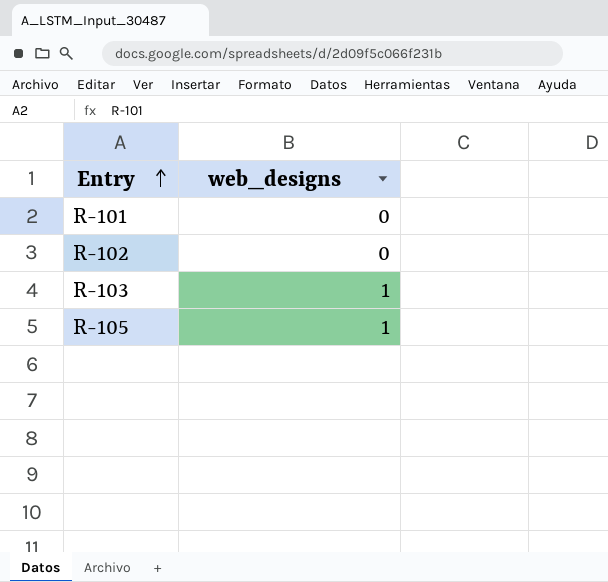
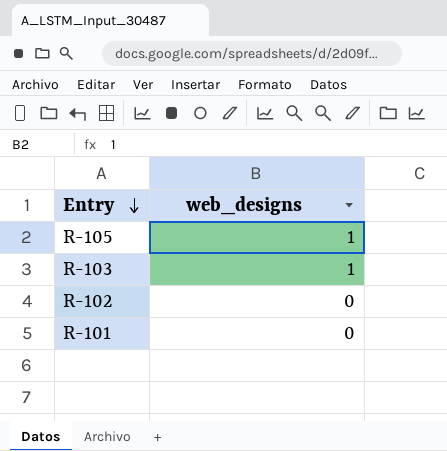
row order: Entry ascending -> Entry descending

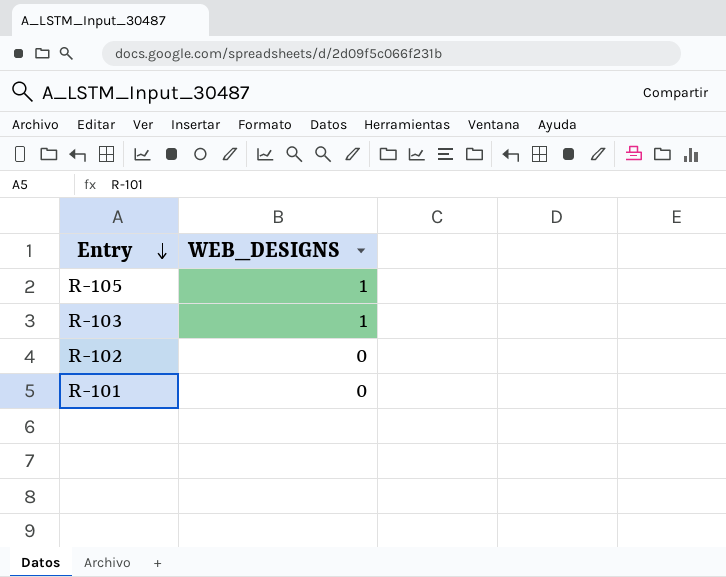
column name: web_designs -> WEB_DESIGNS

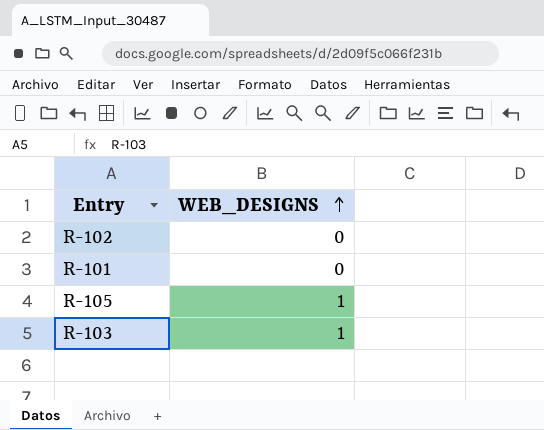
row order: Entry descending -> WEB_DESIGNS ascending

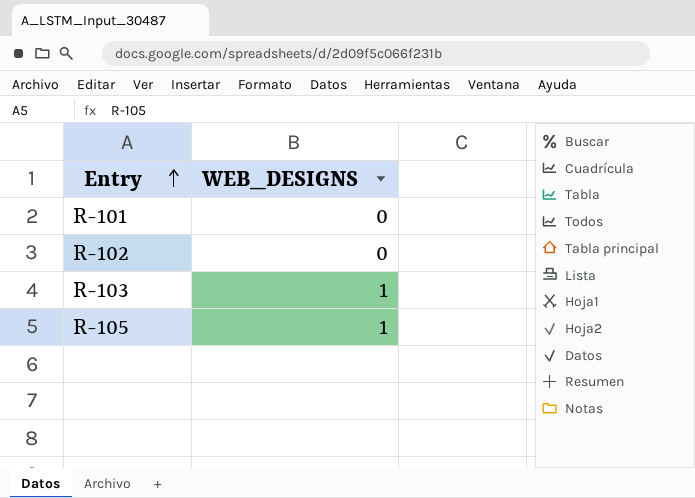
row order: WEB_DESIGNS ascending -> Entry ascending

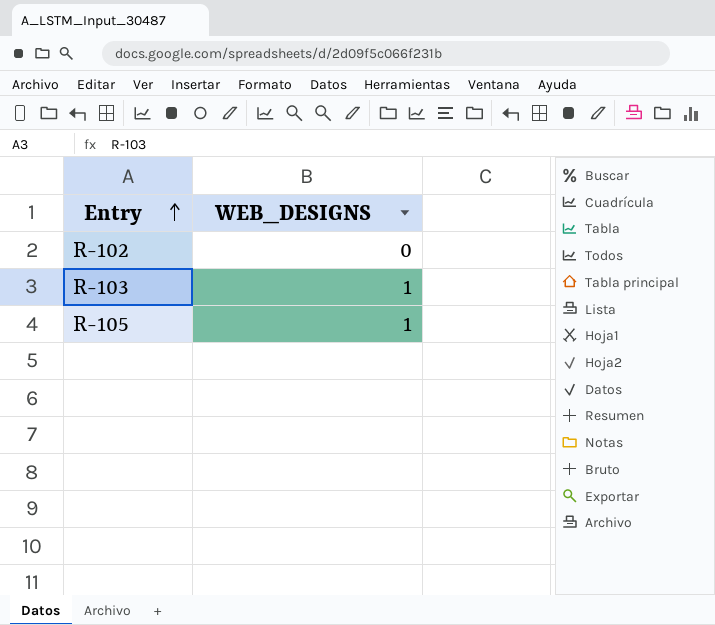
row R-101: 0 -> none

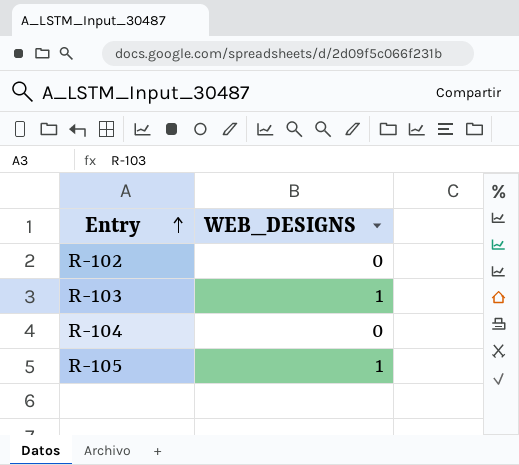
row R-104: none -> 0

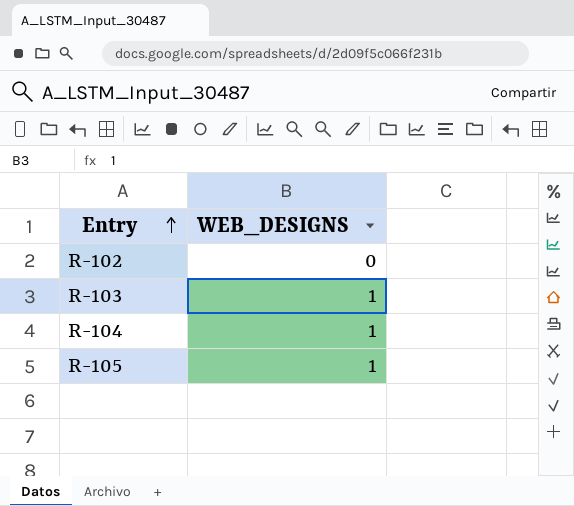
R-104 | WEB_DESIGNS: 0 -> 1

